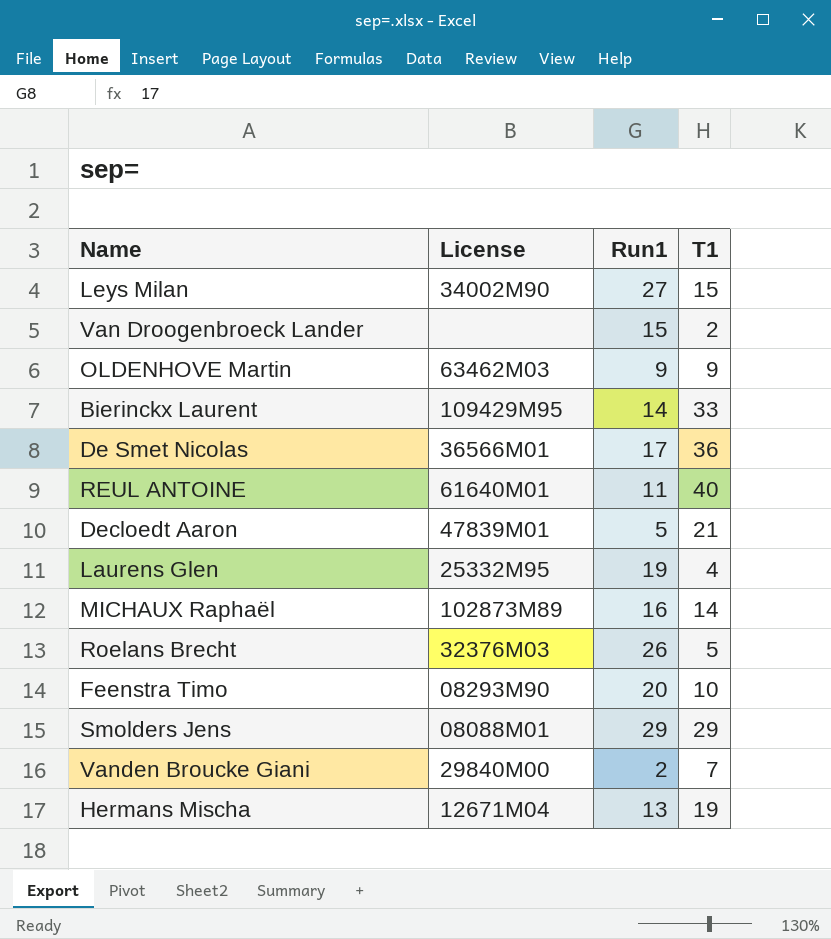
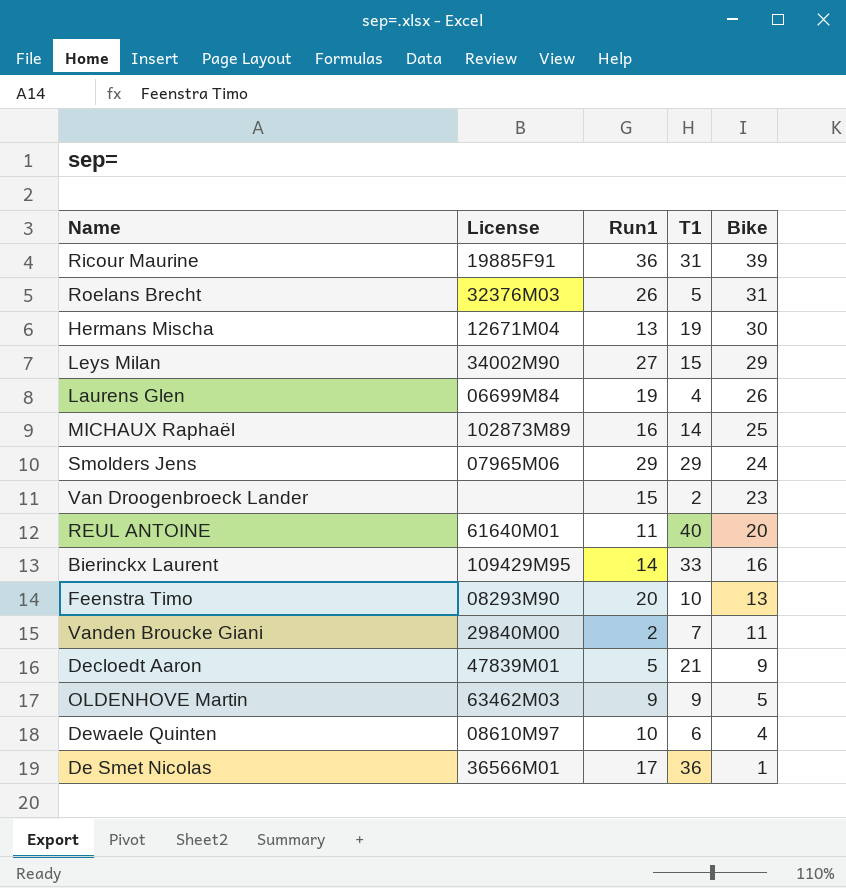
row order: none -> Bike descending
column Bike | position: none -> 5
row Ricour Maurine: none -> 19885F91 | 36 | 31 | 39
Laurens Glen | License: 25332M95 -> 06699M84
Smolders Jens | License: 08088M01 -> 07965M06
row Dewaele Quinten: none -> 08610M97 | 10 | 6 | 4

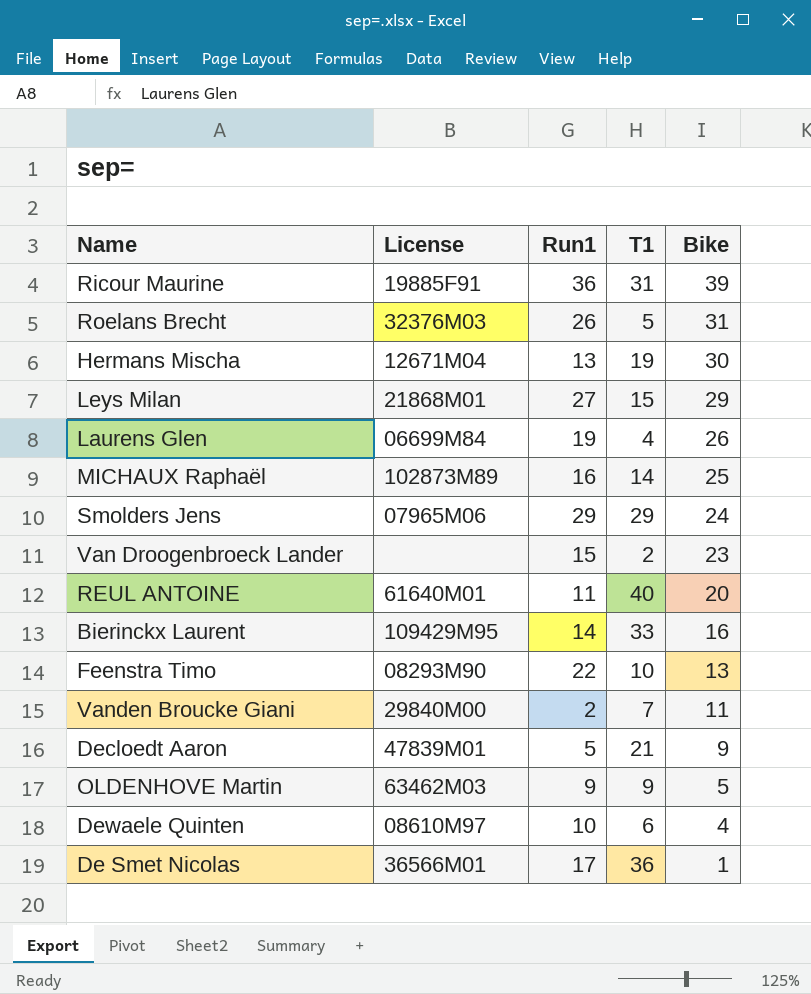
Leys Milan | License: 34002M90 -> 21868M01
Feenstra Timo | Run1: 20 -> 22

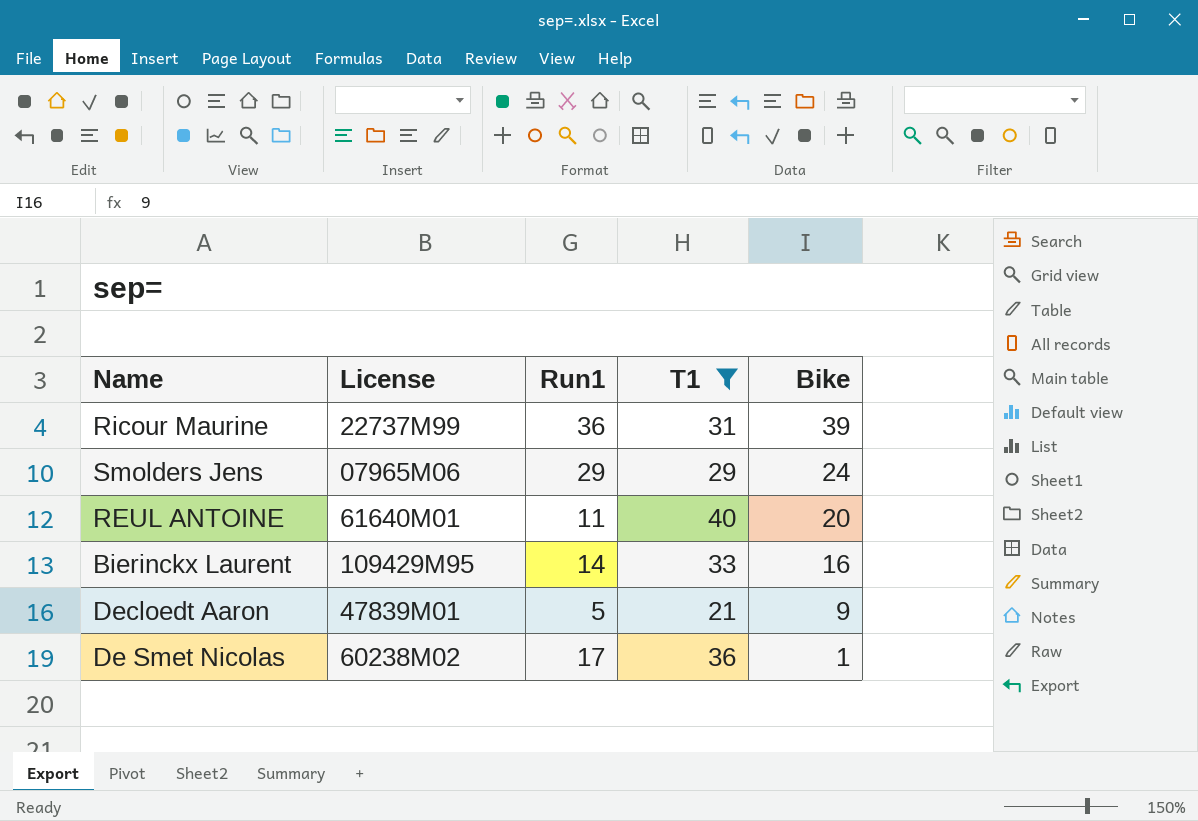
filter: none -> T1 >= 21
Ricour Maurine | License: 19885F91 -> 22737M99
De Smet Nicolas | License: 36566M01 -> 60238M02

